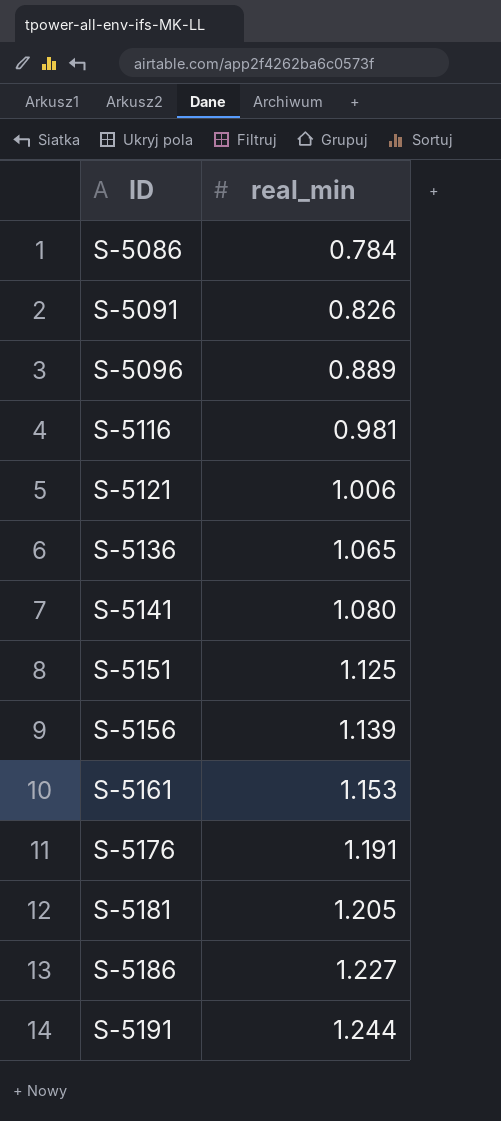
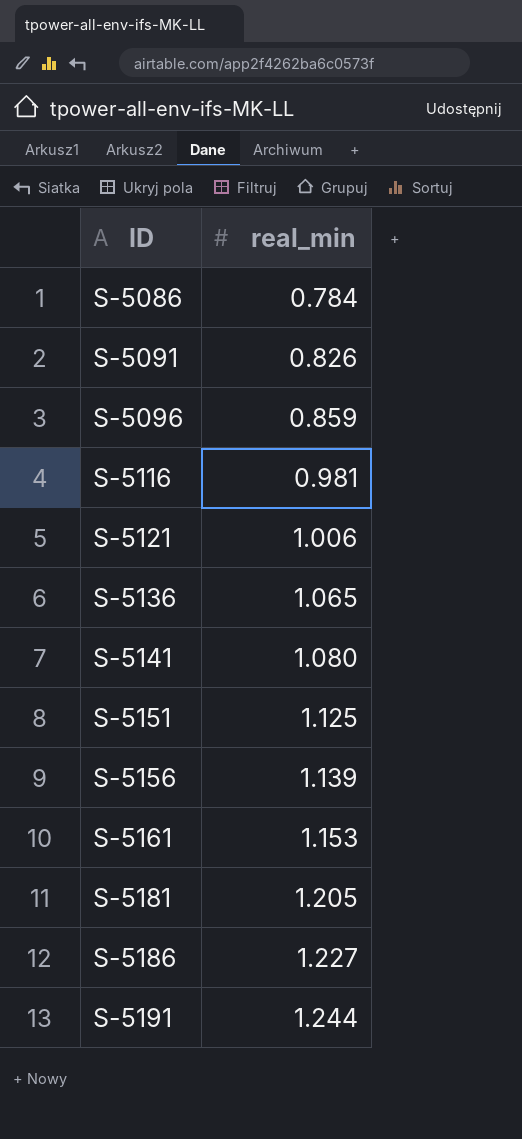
row S-5176: 1.191 -> none
S-5096 | real_min: 0.889 -> 0.859

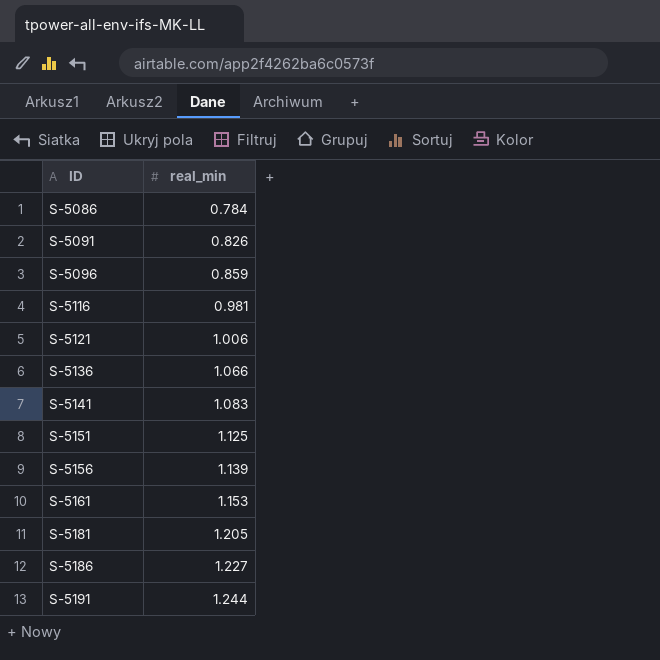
S-5136 | real_min: 1.065 -> 1.066
S-5141 | real_min: 1.080 -> 1.083

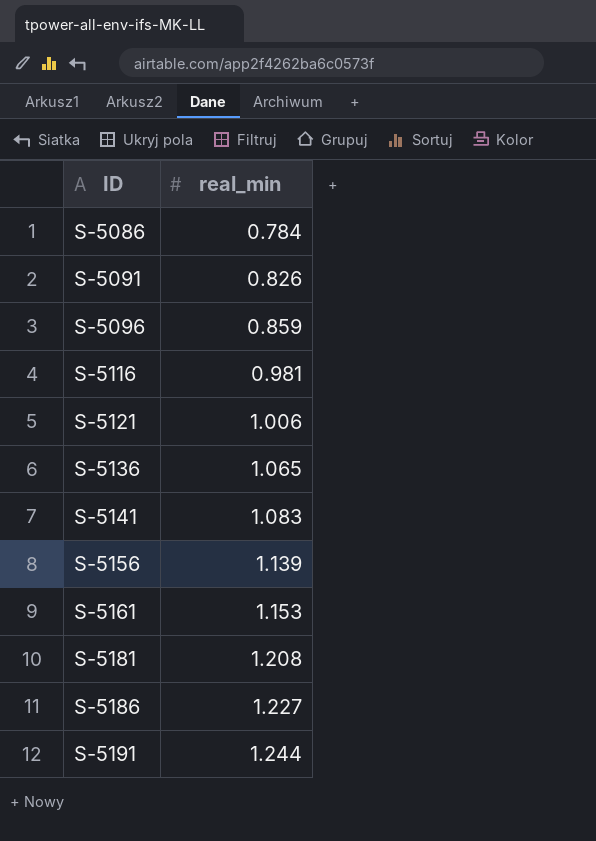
row S-5151: 1.125 -> none
S-5136 | real_min: 1.066 -> 1.065
S-5181 | real_min: 1.205 -> 1.208

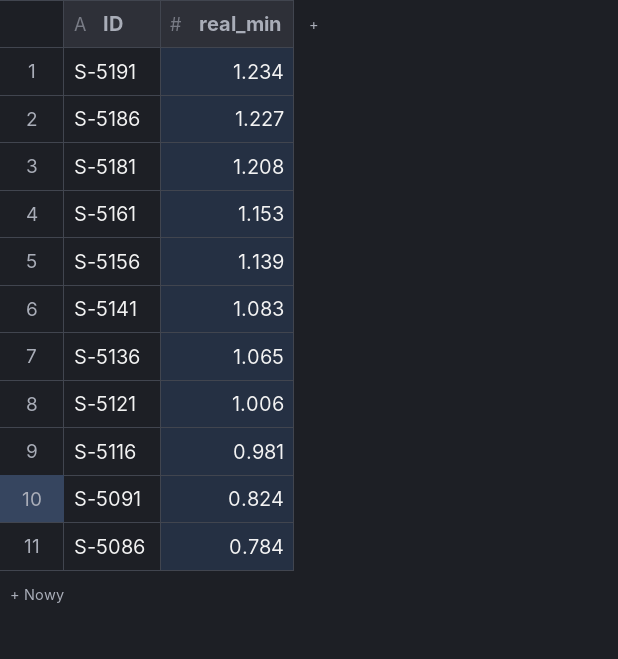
row order: ID ascending -> ID descending
row S-5096: 0.859 -> none
S-5191 | real_min: 1.244 -> 1.234
S-5091 | real_min: 0.826 -> 0.824

